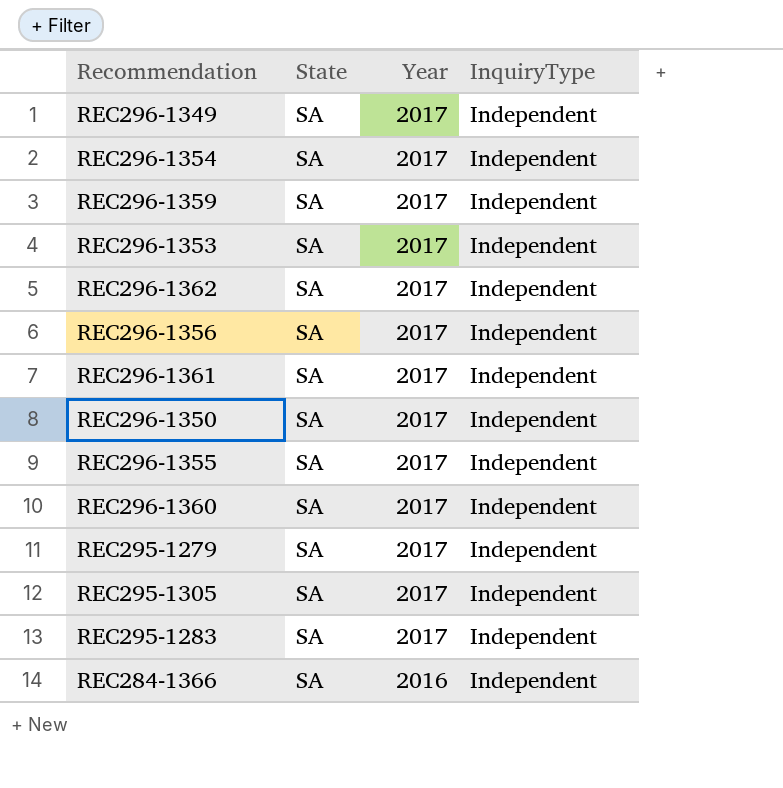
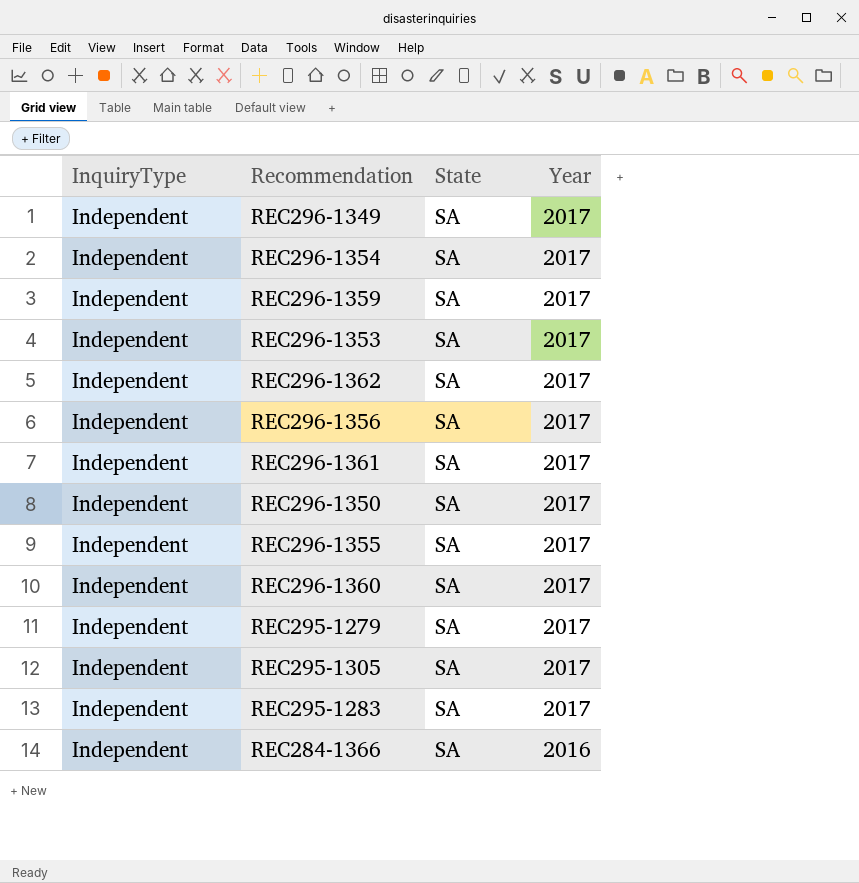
column InquiryType | position: 4 -> 1

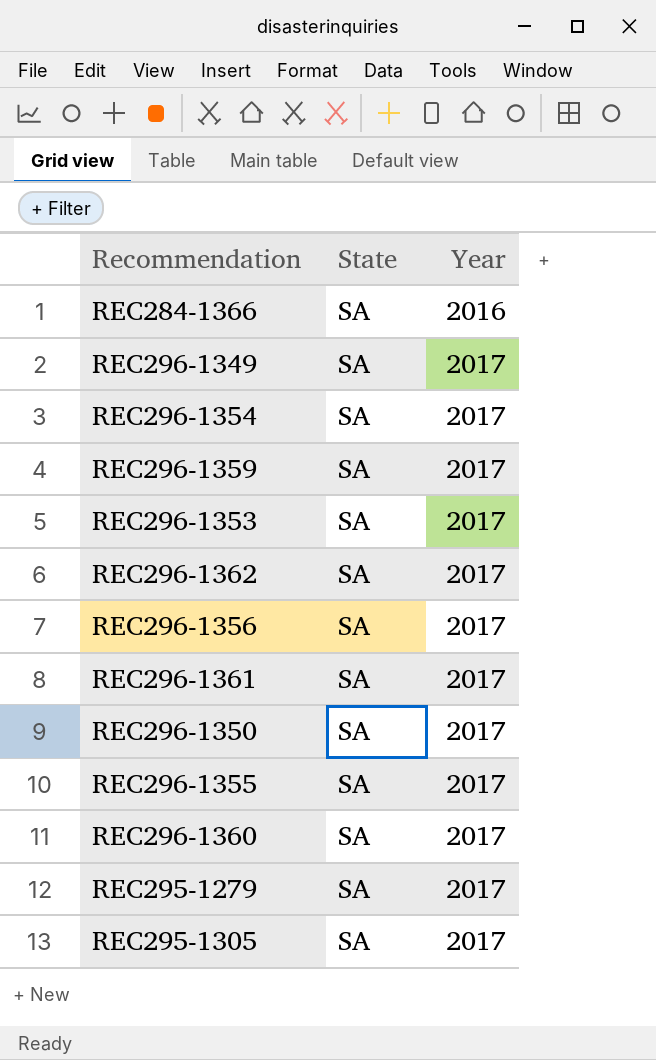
row order: Year descending -> Year ascending
column InquiryType | position: 1 -> none
row REC295-1283: Independent | SA | 2017 -> none

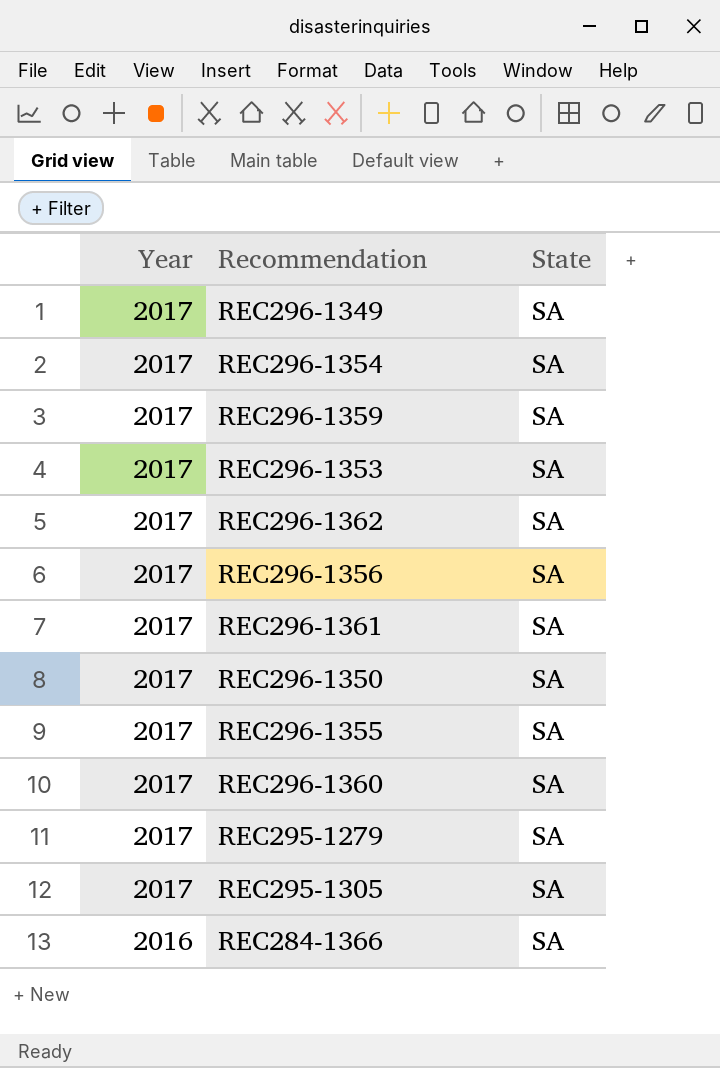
row order: Year ascending -> Year descending
column Year | position: 3 -> 1

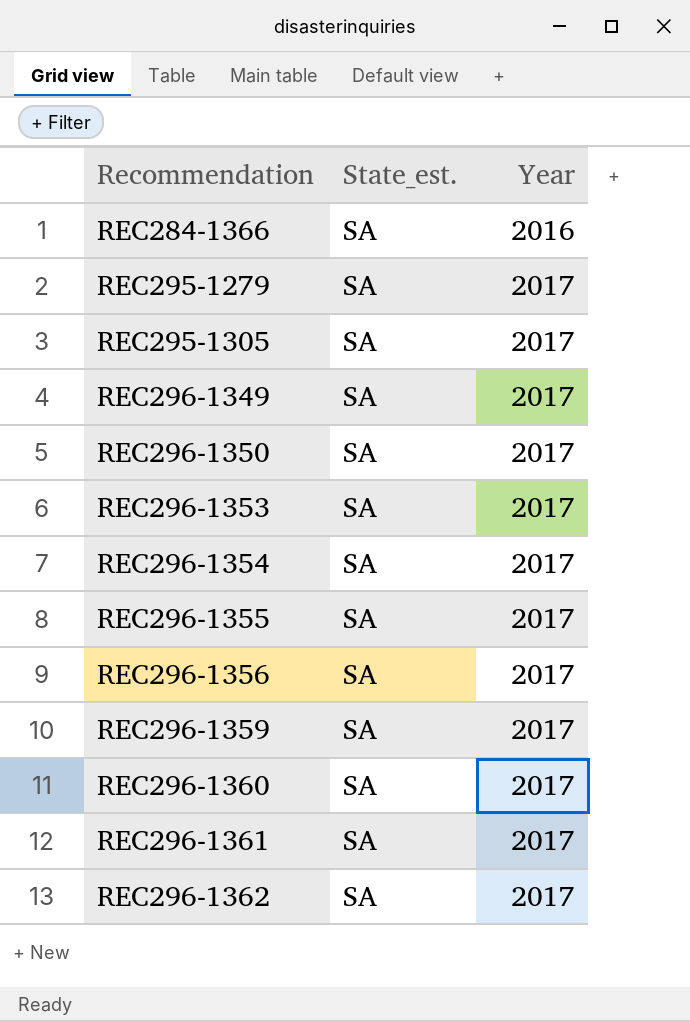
row order: Year descending -> Recommendation ascending
column name: State -> State_est.
column Year | position: 1 -> 3

